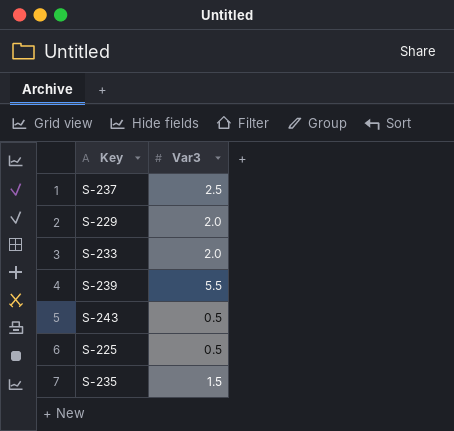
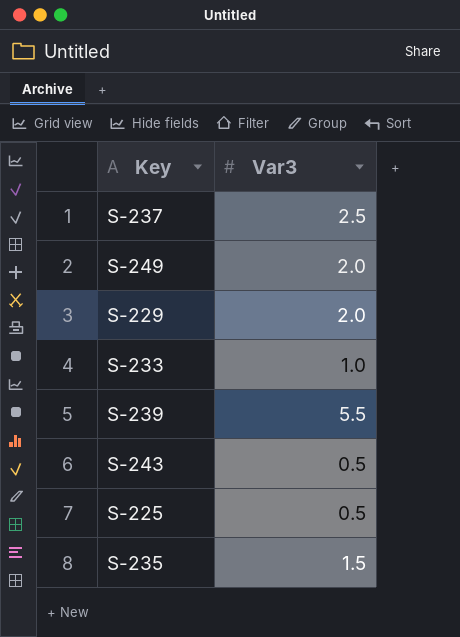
row S-249: none -> 2.0
S-233 | Var3: 2.0 -> 1.0

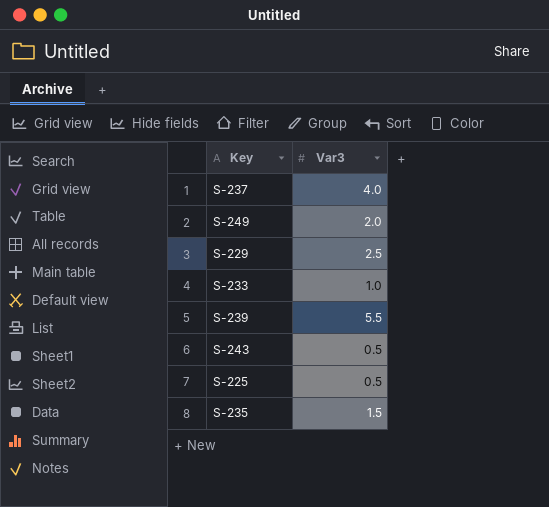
S-237 | Var3: 2.5 -> 4.0
S-229 | Var3: 2.0 -> 2.5

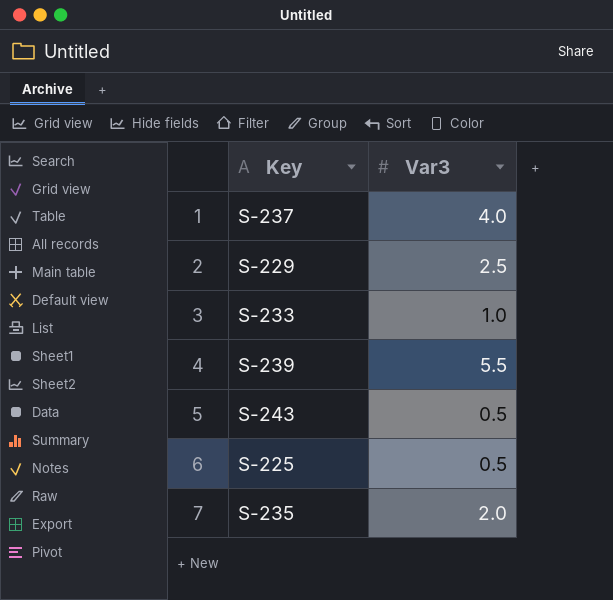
row S-249: 2.0 -> none
S-235 | Var3: 1.5 -> 2.0

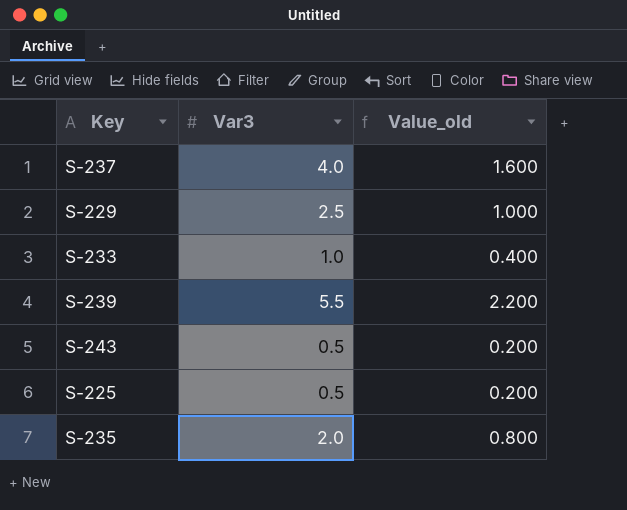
column Value_old | formula: none -> [Var3] * 0.4

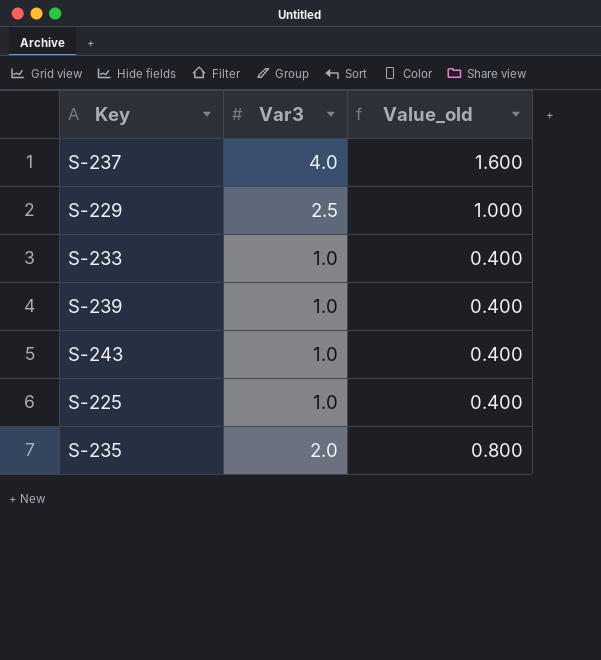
S-239 | Var3: 5.5 -> 1.0
S-239 | Value_old: 2.200 -> 0.400
S-243 | Var3: 0.5 -> 1.0
S-243 | Value_old: 0.200 -> 0.400
S-225 | Var3: 0.5 -> 1.0
S-225 | Value_old: 0.200 -> 0.400

